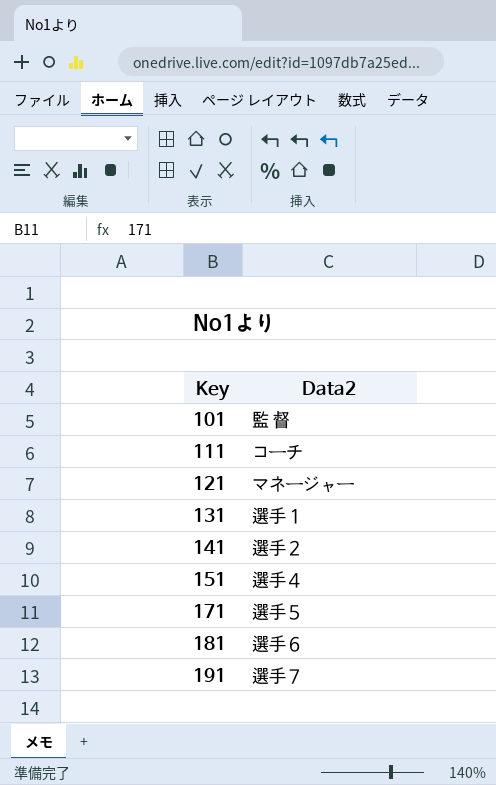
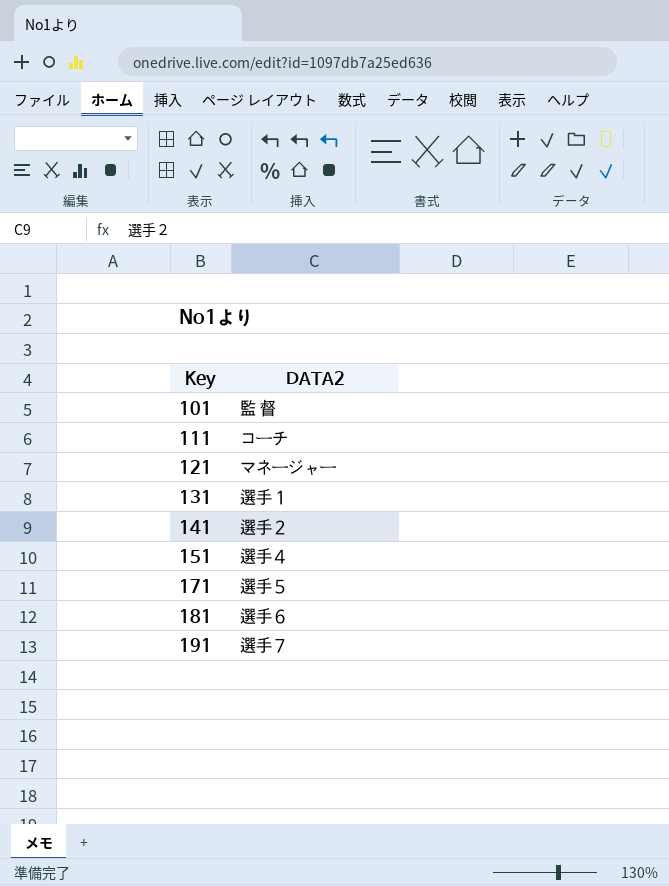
column name: Data2 -> DATA2

